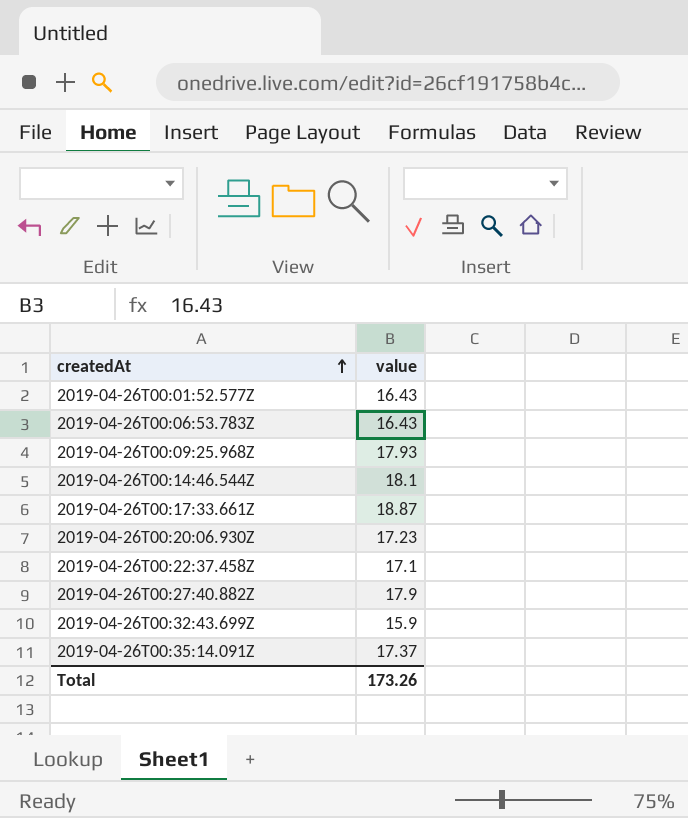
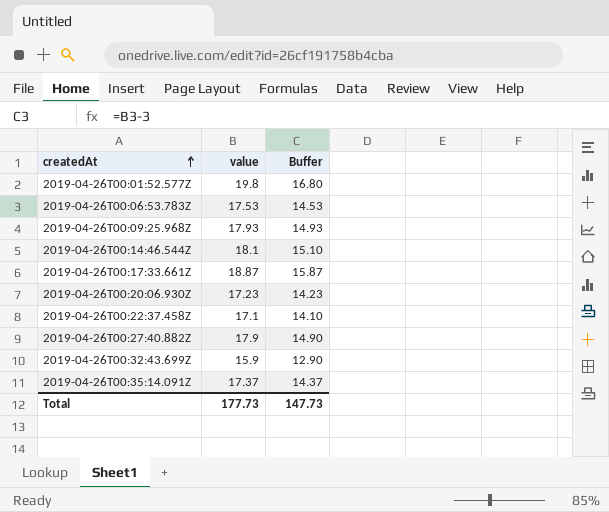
column Buffer | formula: none -> [value] - 3
2019-04-26T00:01:52.577Z | value: 16.43 -> 19.8
2019-04-26T00:06:53.783Z | value: 16.43 -> 17.53
Total | value: 173.26 -> 177.73

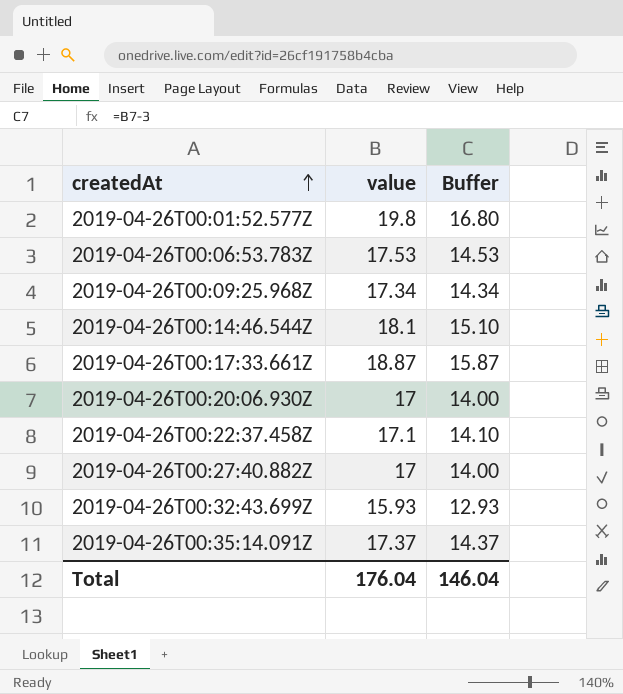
2019-04-26T00:09:25.968Z | value: 17.93 -> 17.34
2019-04-26T00:09:25.968Z | Buffer: 14.93 -> 14.34
2019-04-26T00:20:06.930Z | value: 17.23 -> 17
2019-04-26T00:20:06.930Z | Buffer: 14.23 -> 14.00
2019-04-26T00:27:40.882Z | value: 17.9 -> 17
2019-04-26T00:27:40.882Z | Buffer: 14.90 -> 14.00
2019-04-26T00:32:43.699Z | value: 15.9 -> 15.93
2019-04-26T00:32:43.699Z | Buffer: 12.90 -> 12.93
Total | value: 177.73 -> 176.04
Total | Buffer: 147.73 -> 146.04

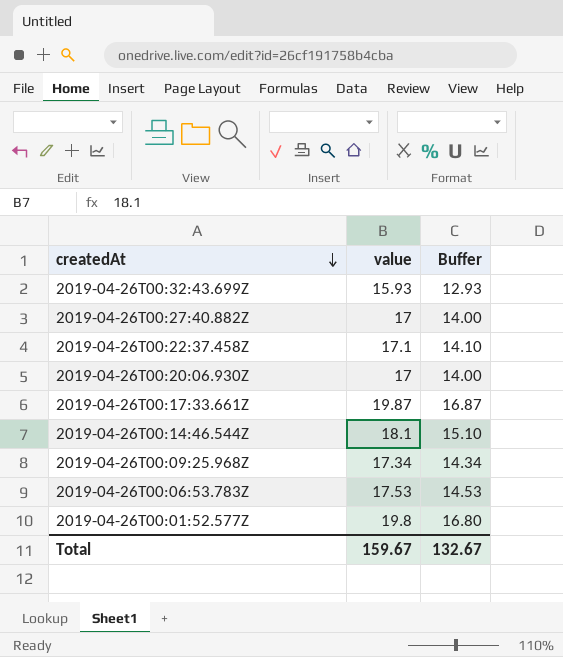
row order: createdAt ascending -> createdAt descending
row 2019-04-26T00:35:14.091Z: 17.37 | 14.37 -> none
2019-04-26T00:17:33.661Z | value: 18.87 -> 19.87
2019-04-26T00:17:33.661Z | Buffer: 15.87 -> 16.87
Total | value: 176.04 -> 159.67
Total | Buffer: 146.04 -> 132.67

